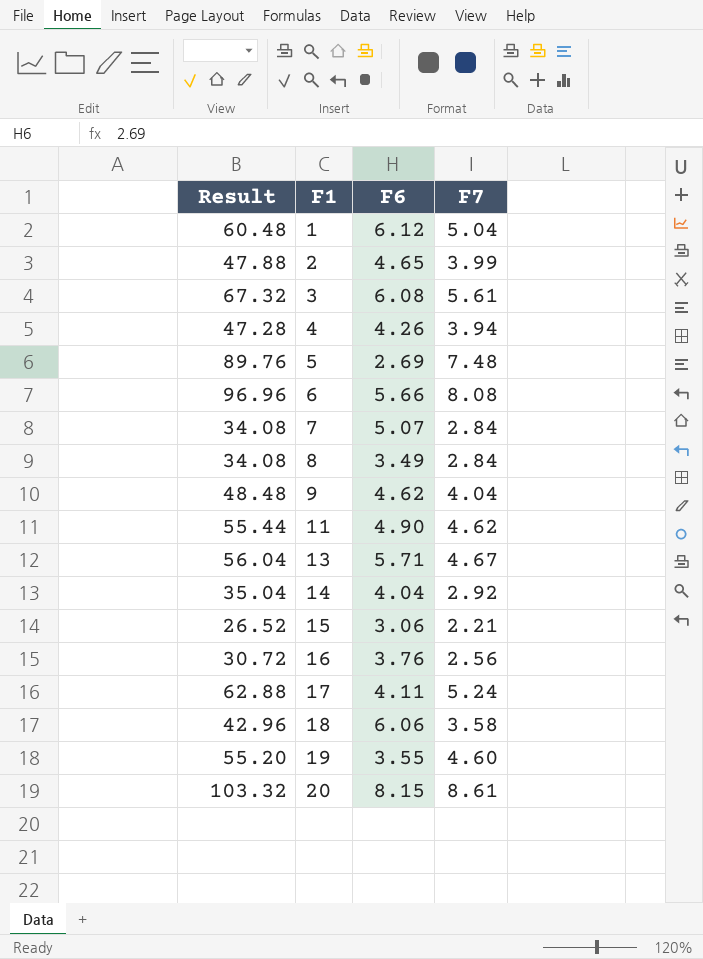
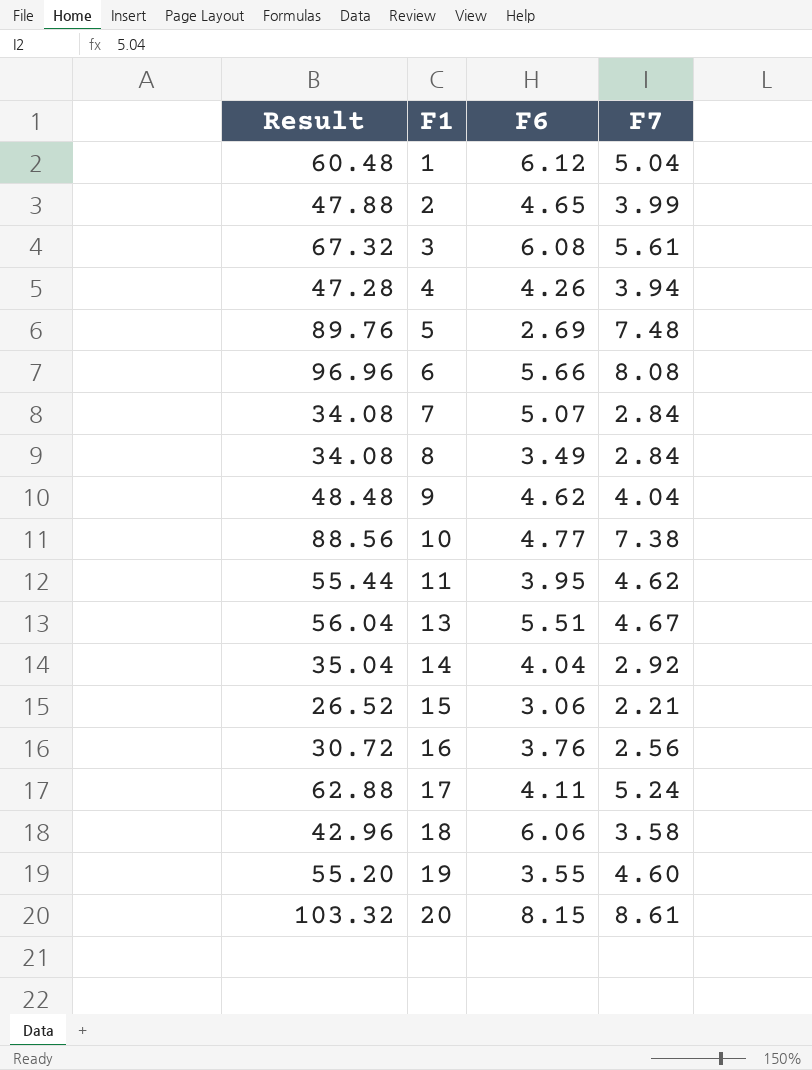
row 10: none -> 88.56 | 4.77 | 7.38
11 | F6: 4.90 -> 3.95
13 | F6: 5.71 -> 5.51

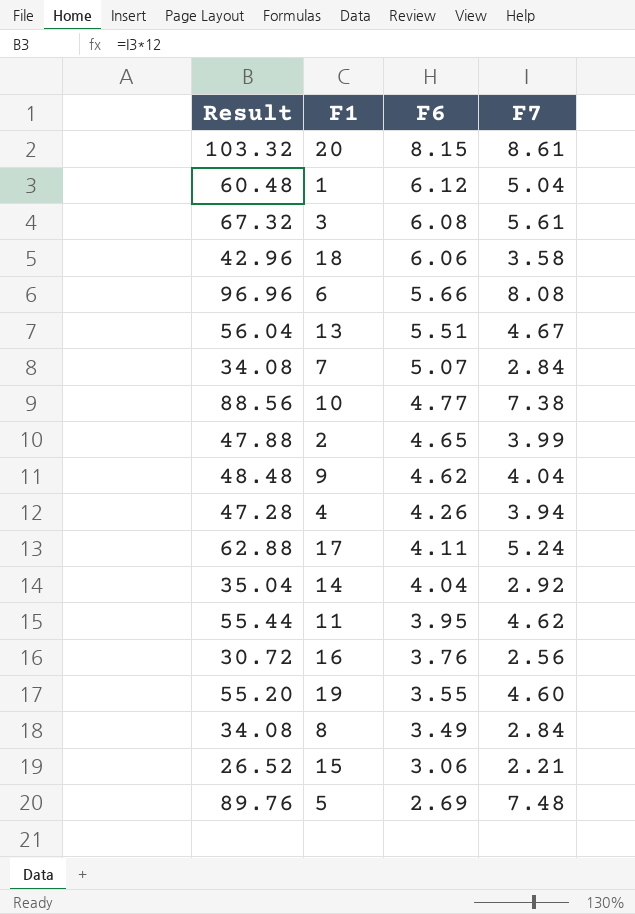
row order: F1 ascending -> F6 descending

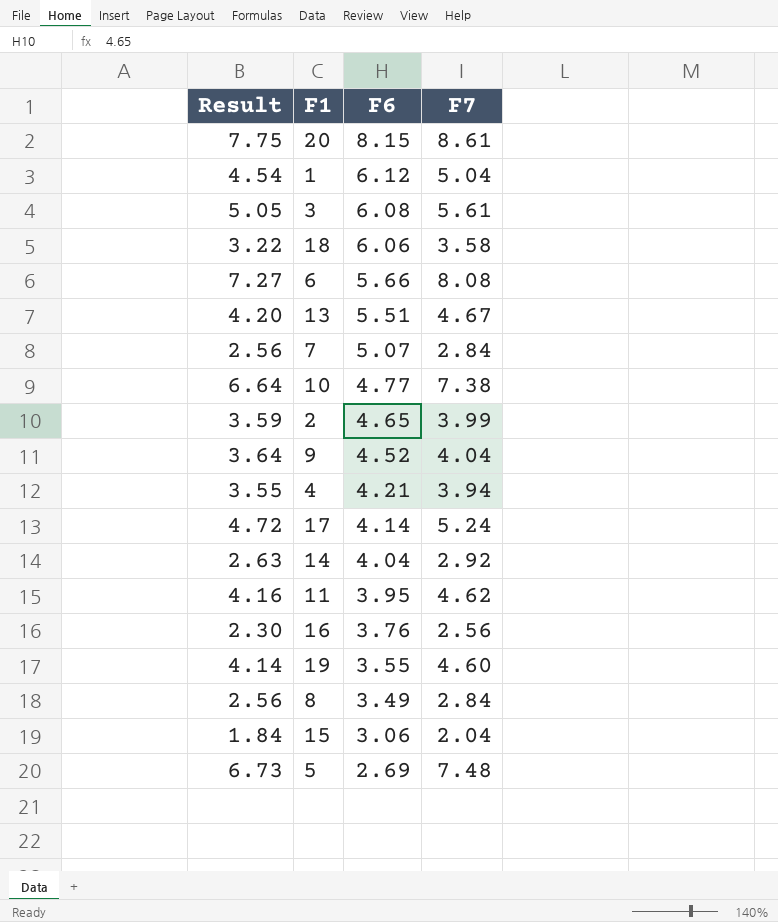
column Result | formula: [F7] * 12 -> [F7] * 0.9
9 | F6: 4.62 -> 4.52
4 | F6: 4.26 -> 4.21
17 | F6: 4.11 -> 4.14
15 | F7: 2.21 -> 2.04

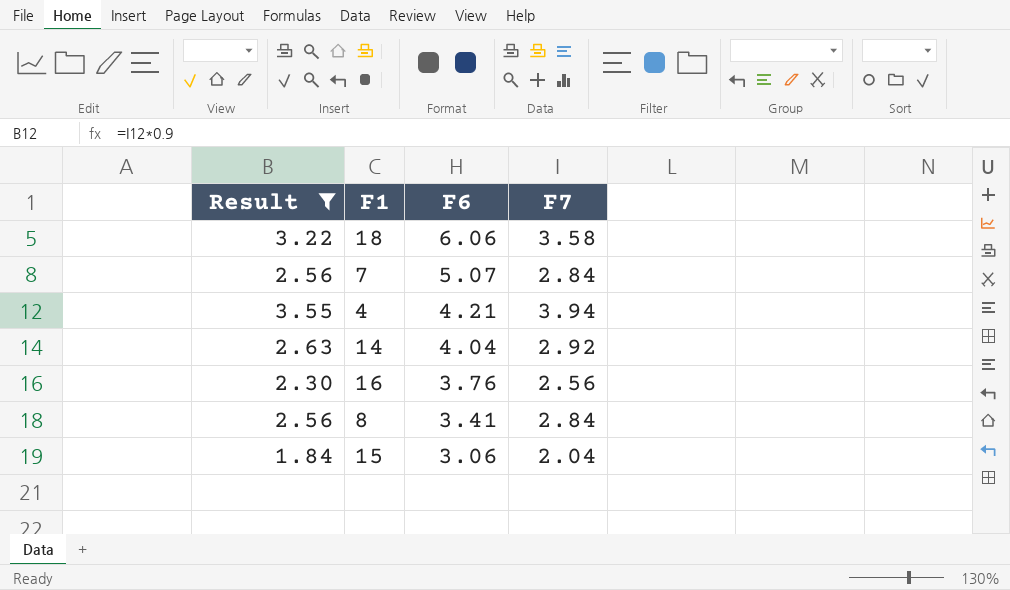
filter: none -> Result <= 3.55
8 | F6: 3.49 -> 3.41

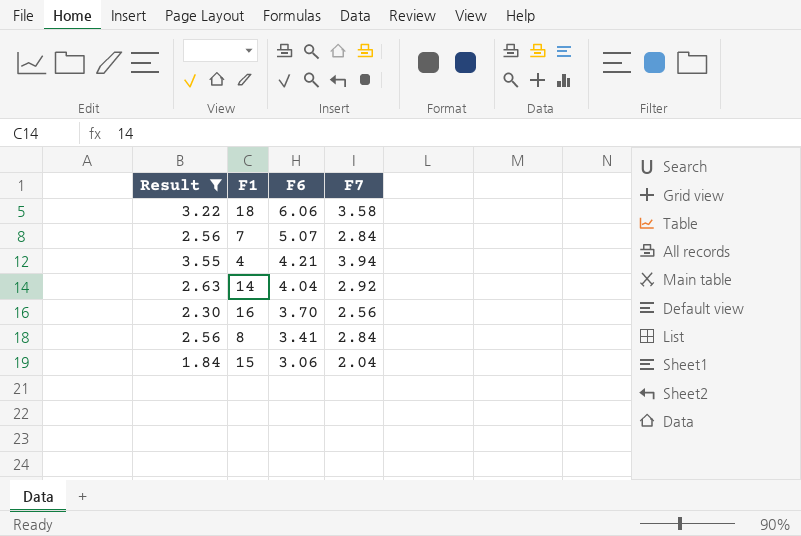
16 | F6: 3.76 -> 3.70

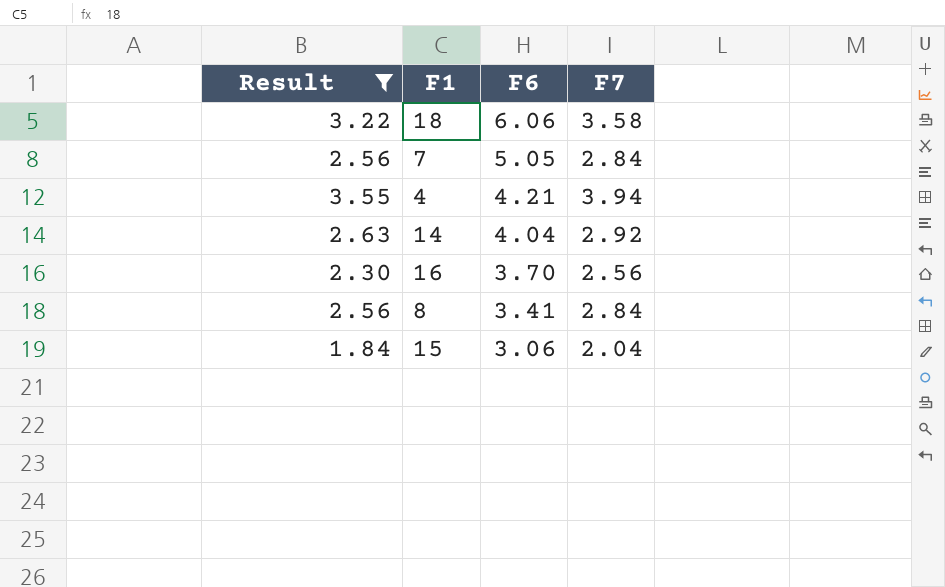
7 | F6: 5.07 -> 5.05

